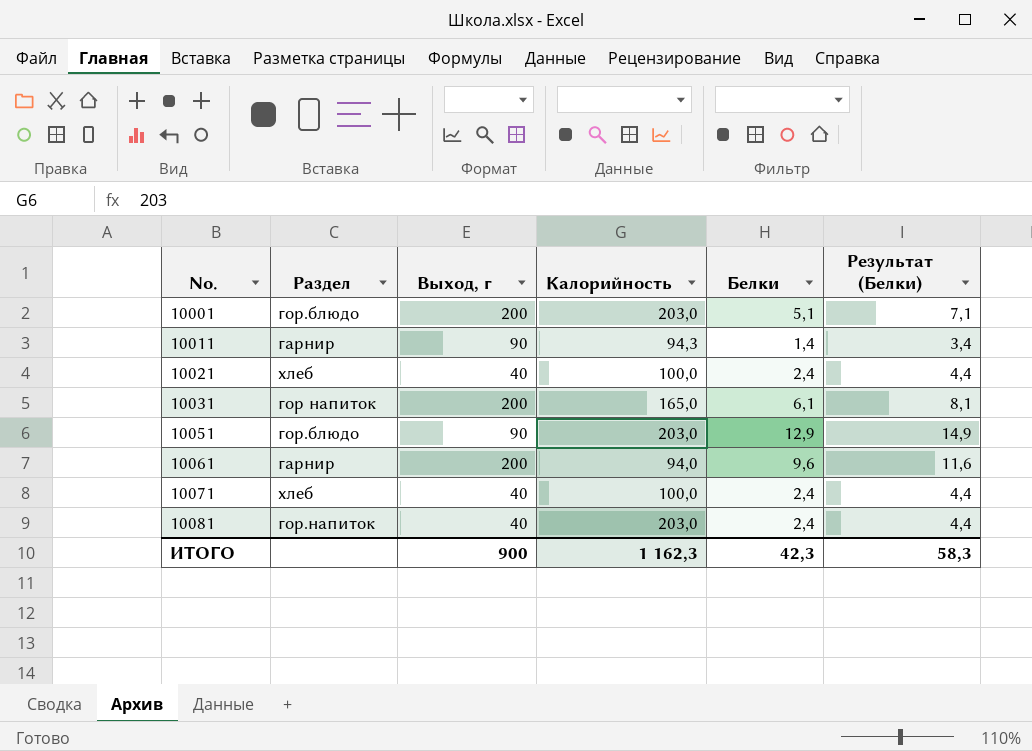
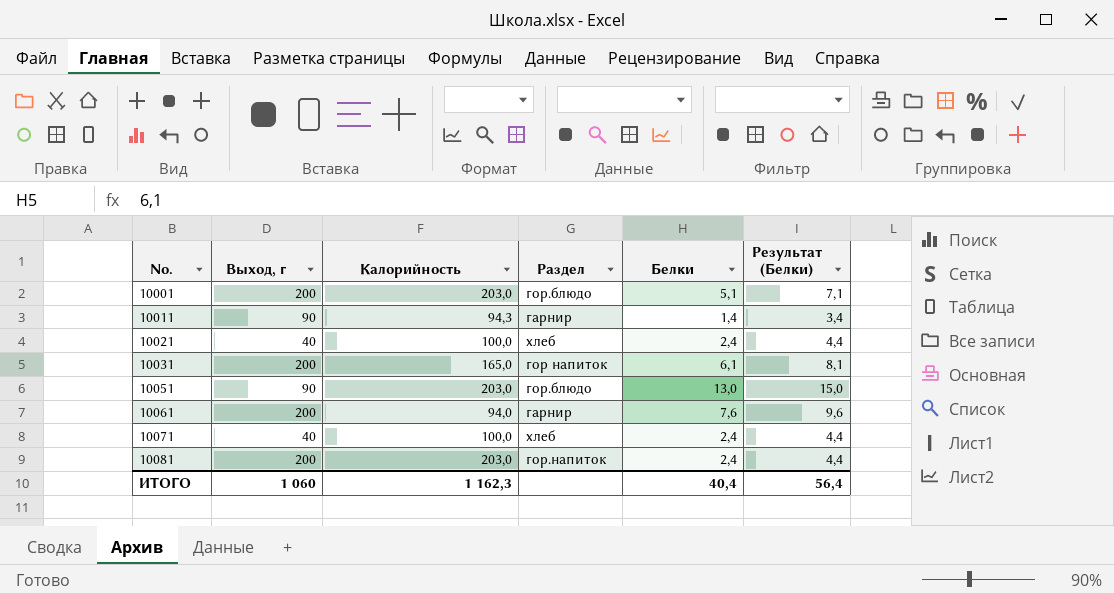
column Раздел | position: 2 -> 4
10051 | Белки: 12,9 -> 13,0
10051 | Результат (Белки): 14,9 -> 15,0
10061 | Белки: 9,6 -> 7,6
10061 | Результат (Белки): 11,6 -> 9,6
10081 | Выход, г: 40 -> 200
ИТОГО | Выход, г: 900 -> 1 060
ИТОГО | Белки: 42,3 -> 40,4
ИТОГО | Результат (Белки): 58,3 -> 56,4

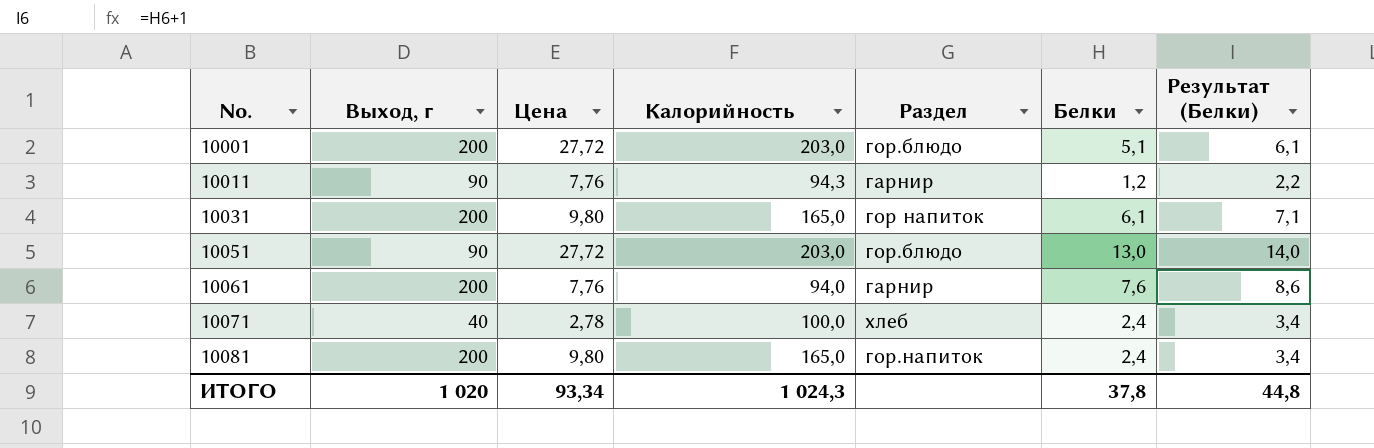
column Цена | position: none -> 3
column Результат (Белки) | formula: [Белки] + 2 -> [Белки] + 1
row 10021: 40 | 100,0 | хлеб | 2,4 | 4,4 -> none
10011 | Белки: 1,4 -> 1,2
10081 | Калорийность: 203,0 -> 165,0
ИТОГО | Выход, г: 1 060 -> 1 020
ИТОГО | Калорийность: 1 162,3 -> 1 024,3
ИТОГО | Белки: 40,4 -> 37,8
ИТОГО | Результат (Белки): 56,4 -> 44,8

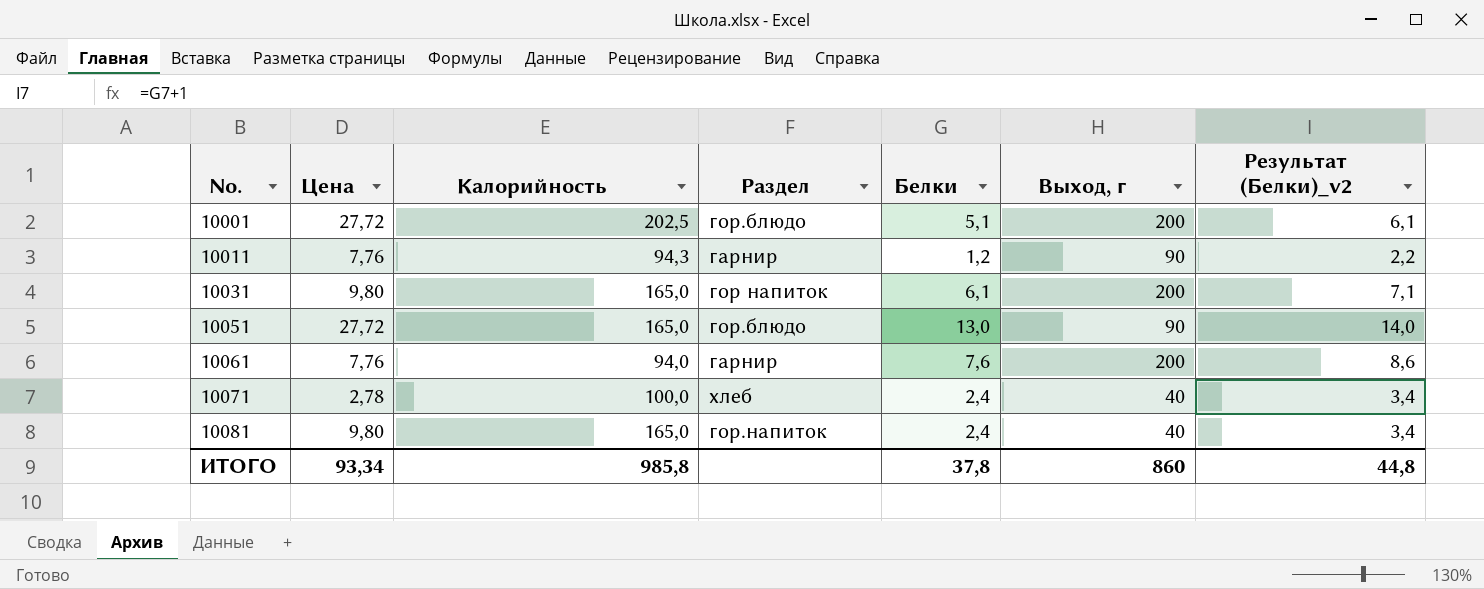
column Выход, г | position: 2 -> 6
column name: Результат (Белки) -> Результат (Белки)_v2
10001 | Калорийность: 203,0 -> 202,5
10051 | Калорийность: 203,0 -> 165,0
10081 | Выход, г: 200 -> 40
ИТОГО | Калорийность: 1 024,3 -> 985,8
ИТОГО | Выход, г: 1 020 -> 860

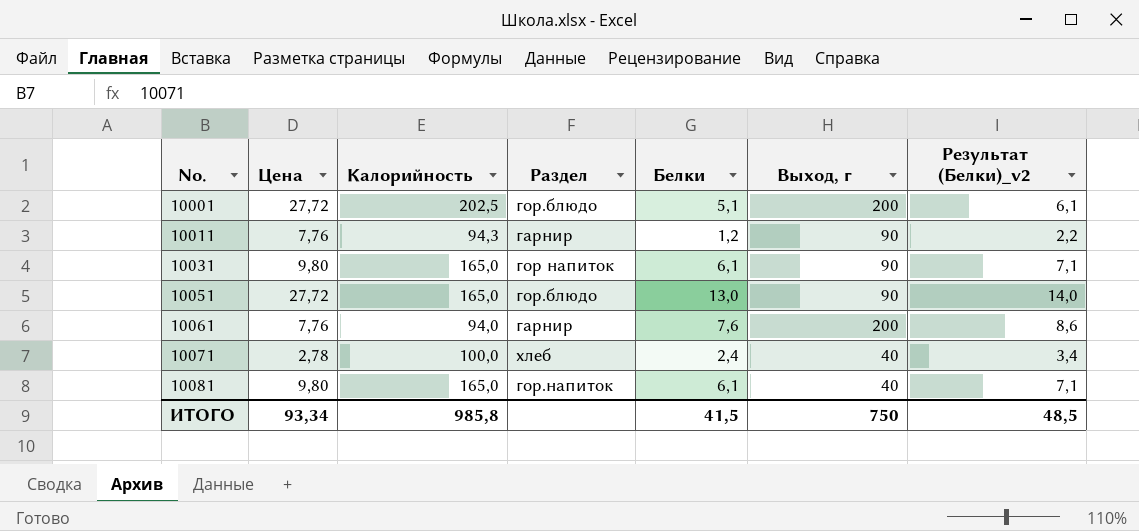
10031 | Выход, г: 200 -> 90
10081 | Белки: 2,4 -> 6,1
10081 | Результат (Белки)_v2: 3,4 -> 7,1
ИТОГО | Белки: 37,8 -> 41,5
ИТОГО | Выход, г: 860 -> 750
ИТОГО | Результат (Белки)_v2: 44,8 -> 48,5

